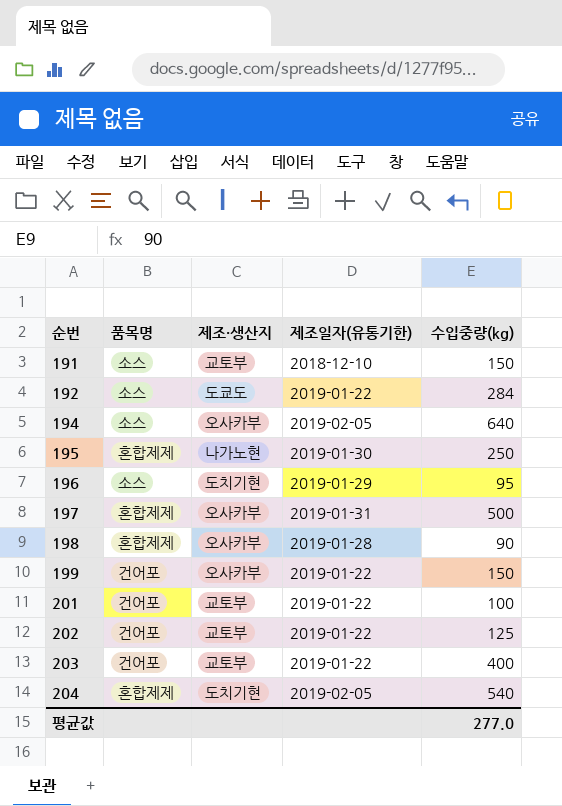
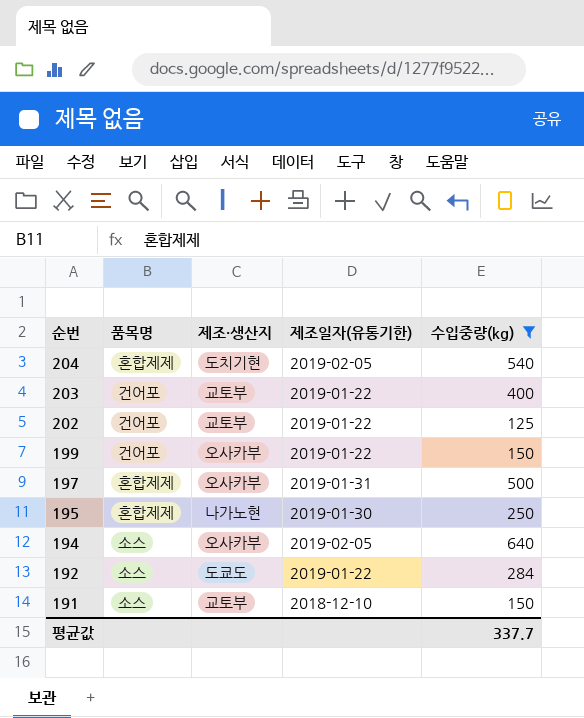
filter: none -> 수입중량(kg) >= 125
row order: 순번 ascending -> 순번 descending
평균값 | 수입중량(kg): 277.0 -> 337.7

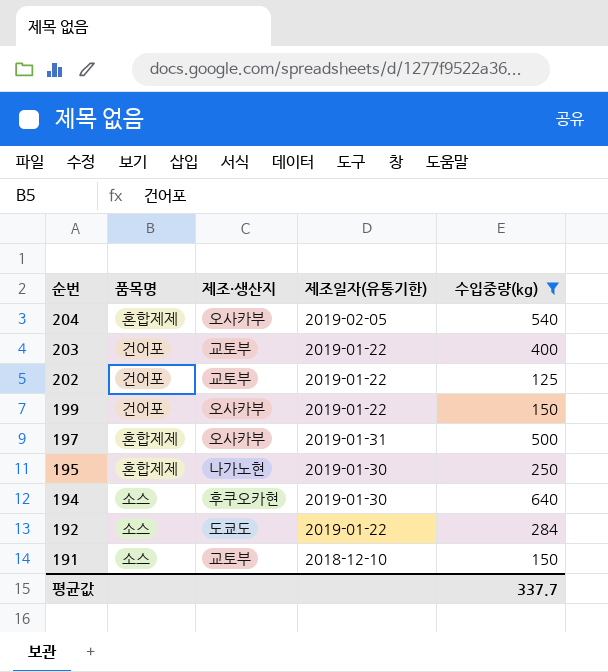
204 | 제조·생산지: 도치기현 -> 오사카부
194 | 제조·생산지: 오사카부 -> 후쿠오카현
194 | 제조일자(유통기한): 2019-02-05 -> 2019-01-30

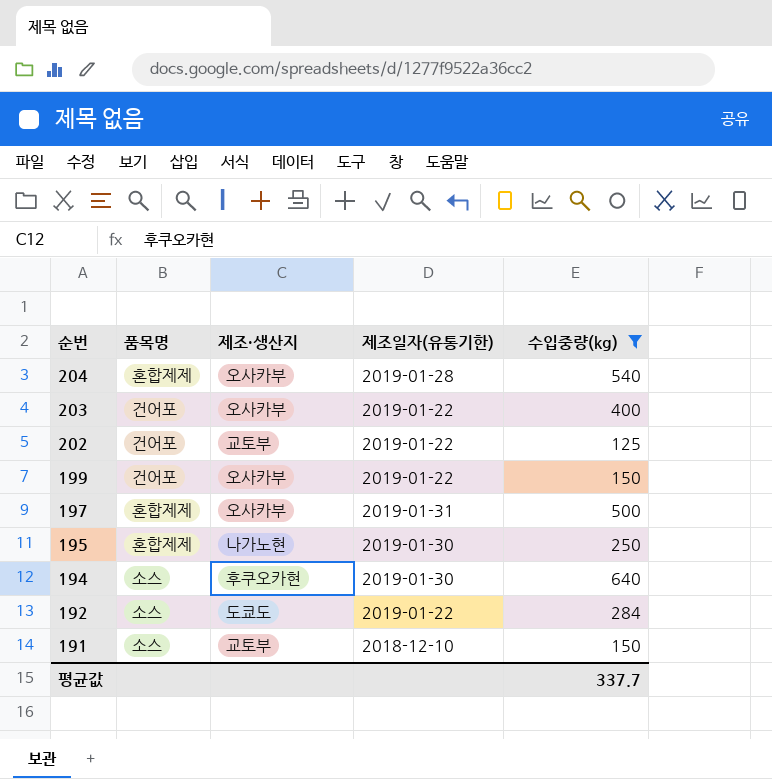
204 | 제조일자(유통기한): 2019-02-05 -> 2019-01-28
203 | 제조·생산지: 교토부 -> 오사카부

